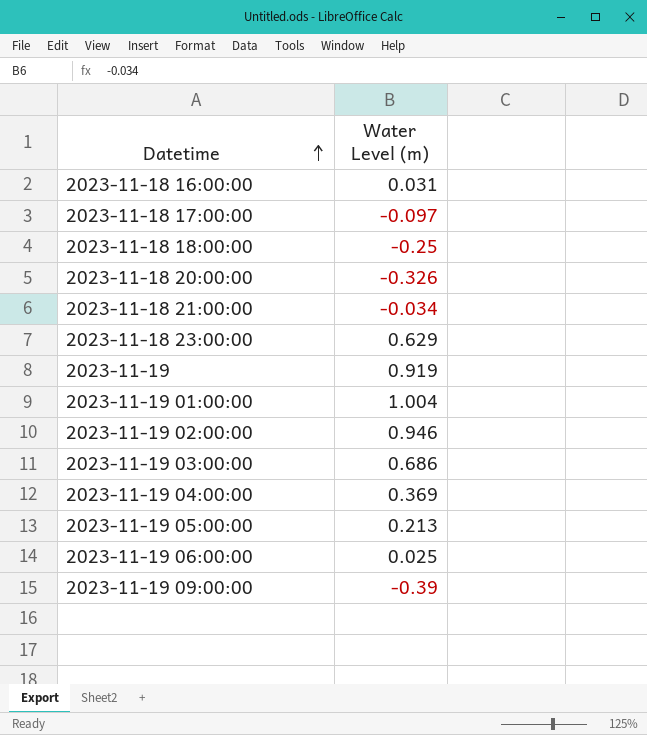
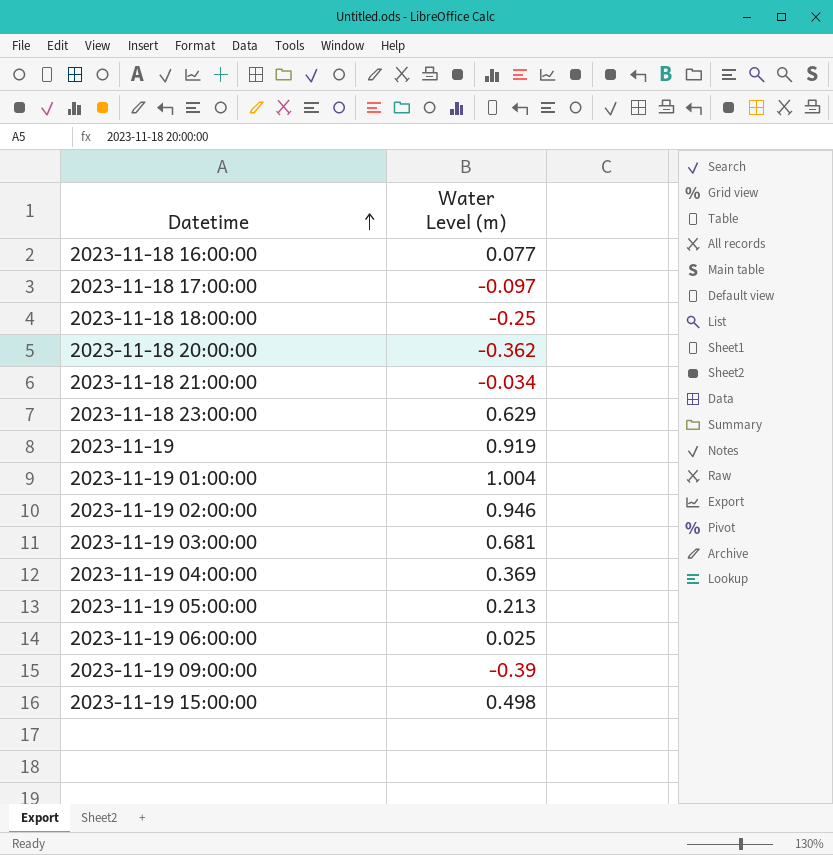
2023-11-18 16:00:00 | Water Level (m): 0.031 -> 0.077
2023-11-18 20:00:00 | Water Level (m): -0.326 -> -0.362
2023-11-19 03:00:00 | Water Level (m): 0.686 -> 0.681
row 2023-11-19 15:00:00: none -> 0.498

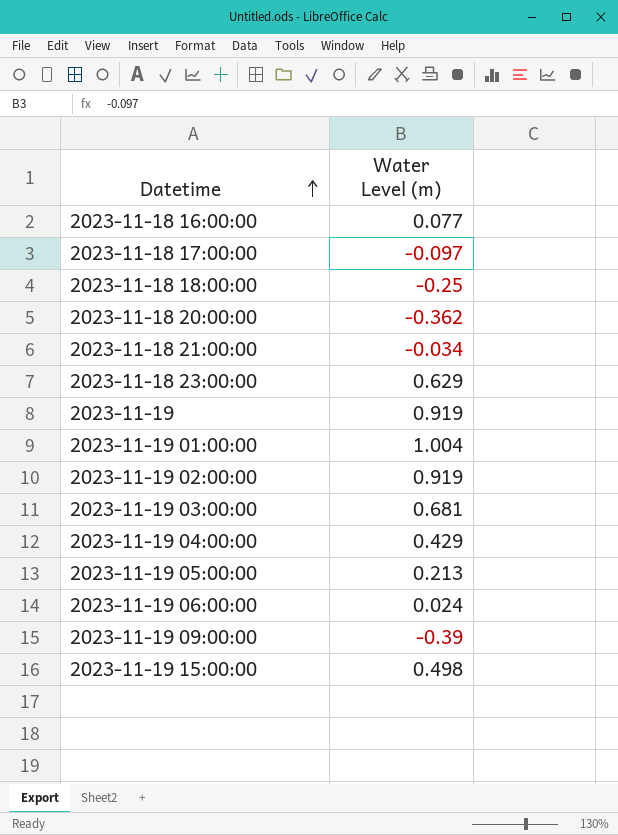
2023-11-19 02:00:00 | Water Level (m): 0.946 -> 0.919
2023-11-19 04:00:00 | Water Level (m): 0.369 -> 0.429
2023-11-19 06:00:00 | Water Level (m): 0.025 -> 0.024

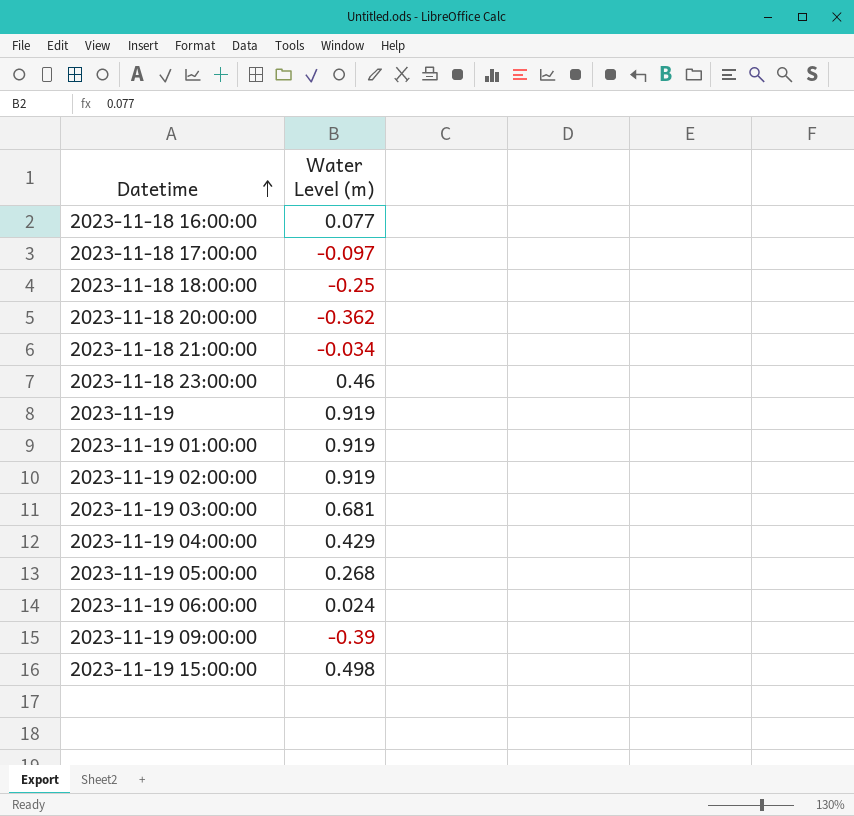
2023-11-18 23:00:00 | Water Level (m): 0.629 -> 0.46
2023-11-19 01:00:00 | Water Level (m): 1.004 -> 0.919
2023-11-19 05:00:00 | Water Level (m): 0.213 -> 0.268

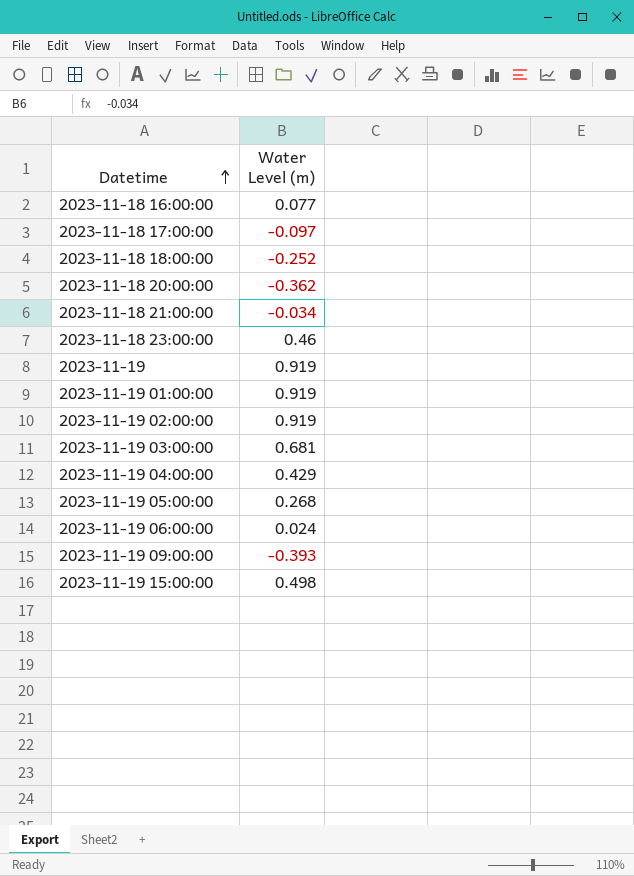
2023-11-18 18:00:00 | Water Level (m): -0.25 -> -0.252
2023-11-19 09:00:00 | Water Level (m): -0.39 -> -0.393

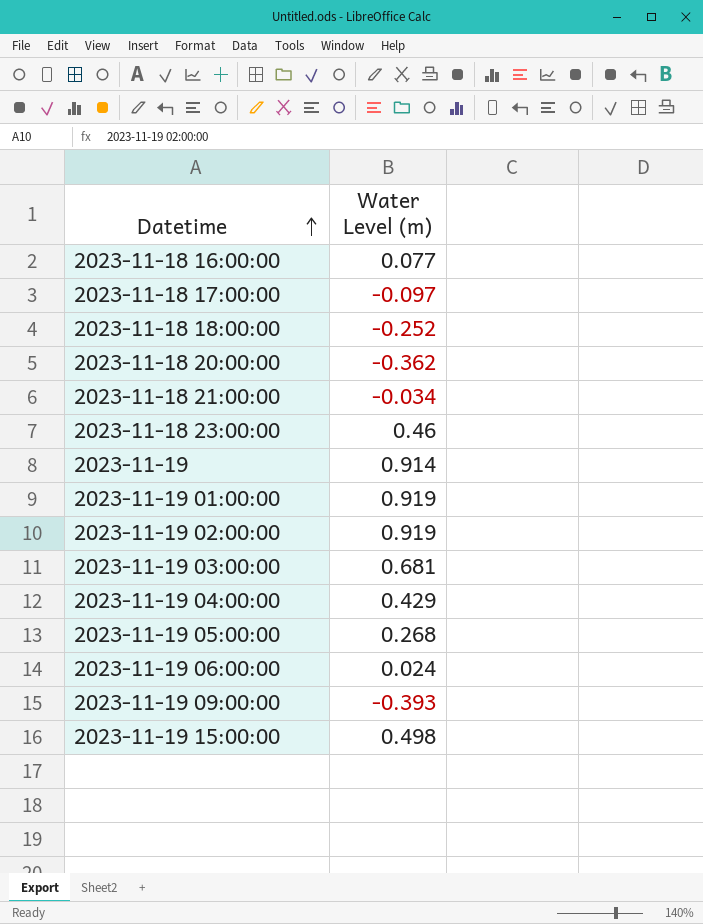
2023-11-19 | Water Level (m): 0.919 -> 0.914

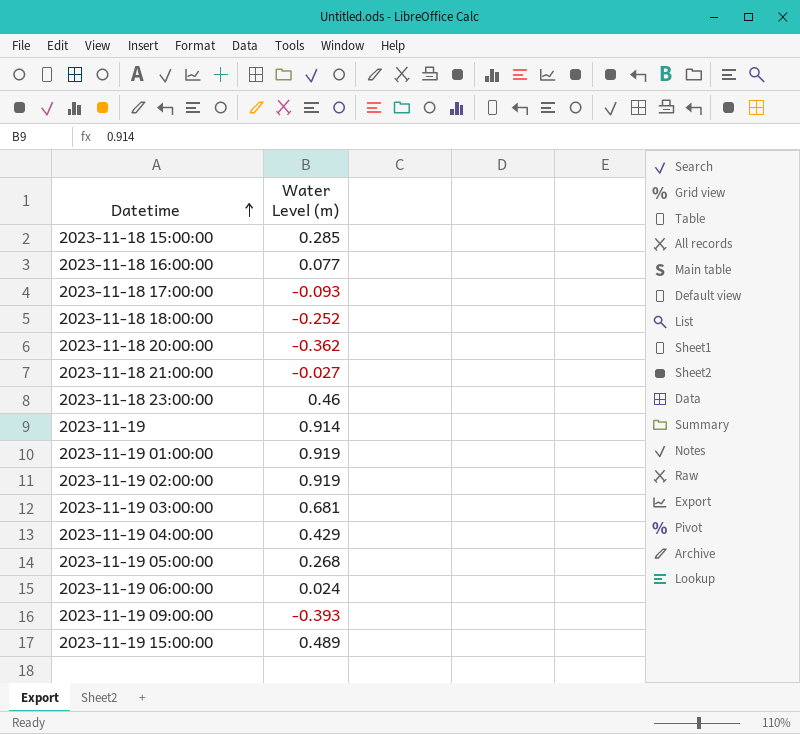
row 2023-11-18 15:00:00: none -> 0.285
2023-11-18 17:00:00 | Water Level (m): -0.097 -> -0.093
2023-11-18 21:00:00 | Water Level (m): -0.034 -> -0.027
2023-11-19 15:00:00 | Water Level (m): 0.498 -> 0.489

